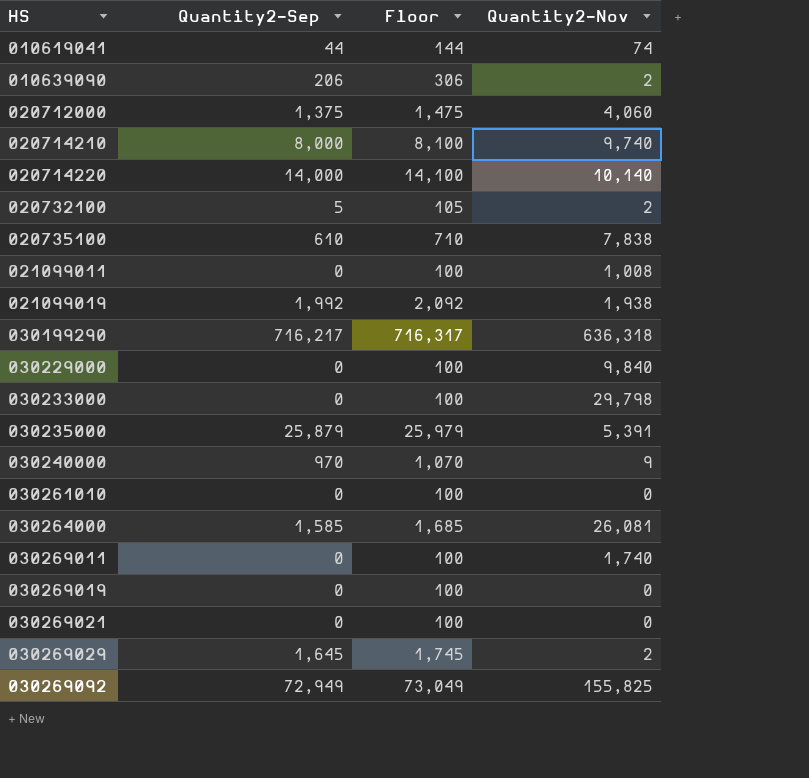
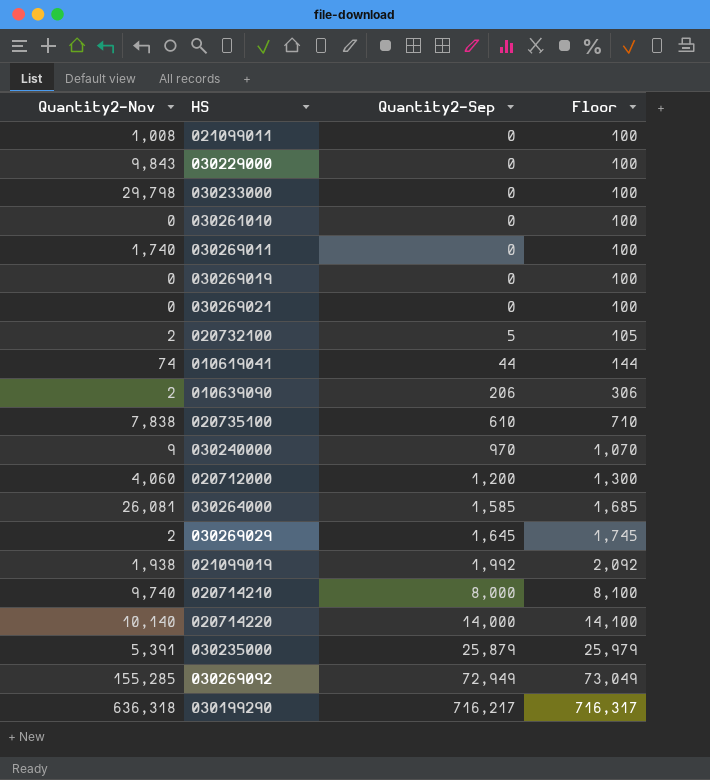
row order: HS ascending -> Quantity2-Sep ascending
column Quantity2-Nov | position: 4 -> 1
030229000 | Quantity2-Nov: 9,840 -> 9,843
020712000 | Quantity2-Sep: 1,375 -> 1,200
020712000 | Floor: 1,475 -> 1,300
030269092 | Quantity2-Nov: 155,825 -> 155,285

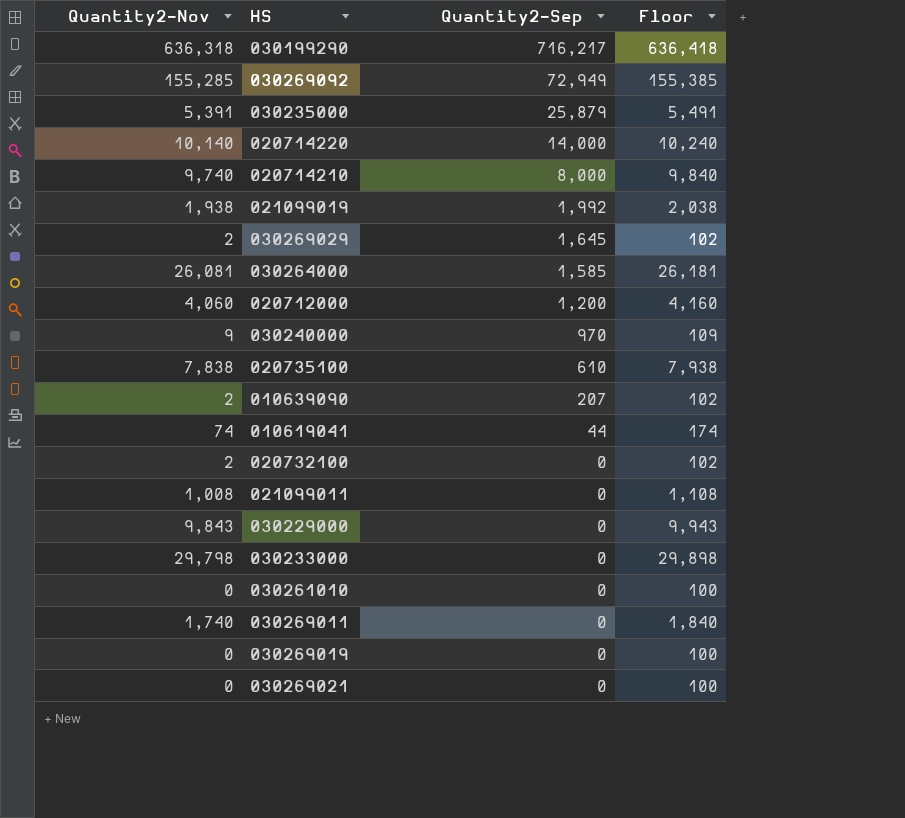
row order: Quantity2-Sep ascending -> Quantity2-Sep descending
column Floor | formula: [Quantity2-Sep] + 100 -> [Quantity2-Nov] + 100
010639090 | Quantity2-Sep: 206 -> 207
020732100 | Quantity2-Sep: 5 -> 0

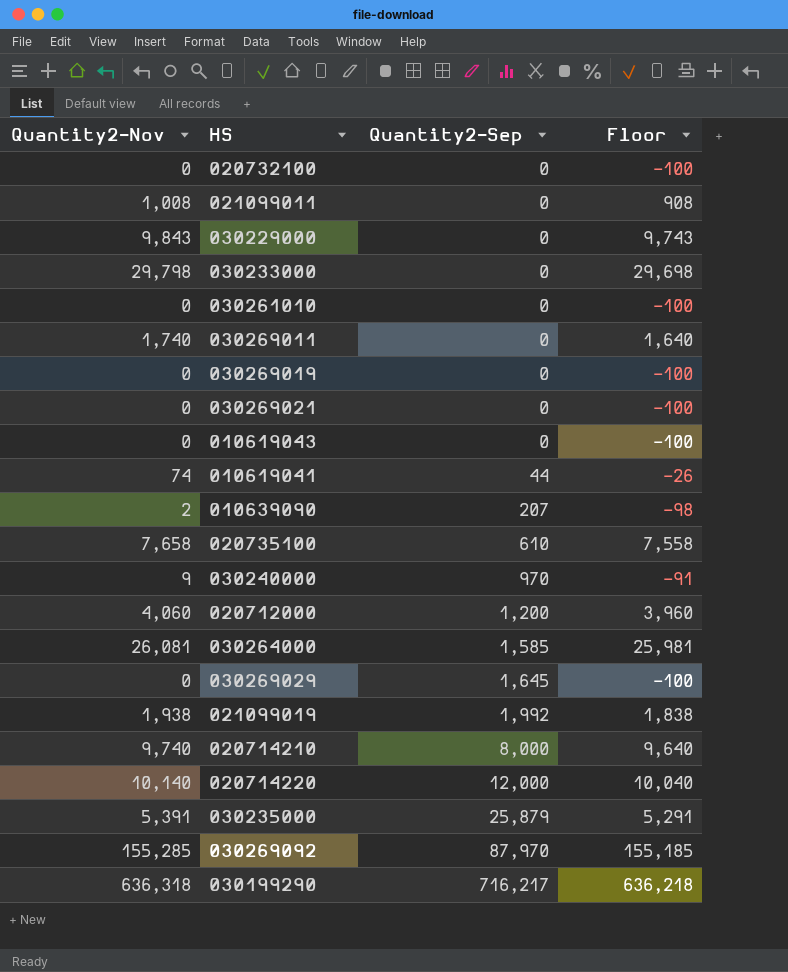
row order: Quantity2-Sep descending -> Quantity2-Sep ascending
column Floor | formula: [Quantity2-Nov] + 100 -> [Quantity2-Nov] - 100
020732100 | Quantity2-Nov: 2 -> 0
row 010619043: none -> 0 | 0 | -100
020735100 | Quantity2-Nov: 7,838 -> 7,658
030269029 | Quantity2-Nov: 2 -> 0
020714220 | Quantity2-Sep: 14,000 -> 12,000
030269092 | Quantity2-Sep: 72,949 -> 87,970

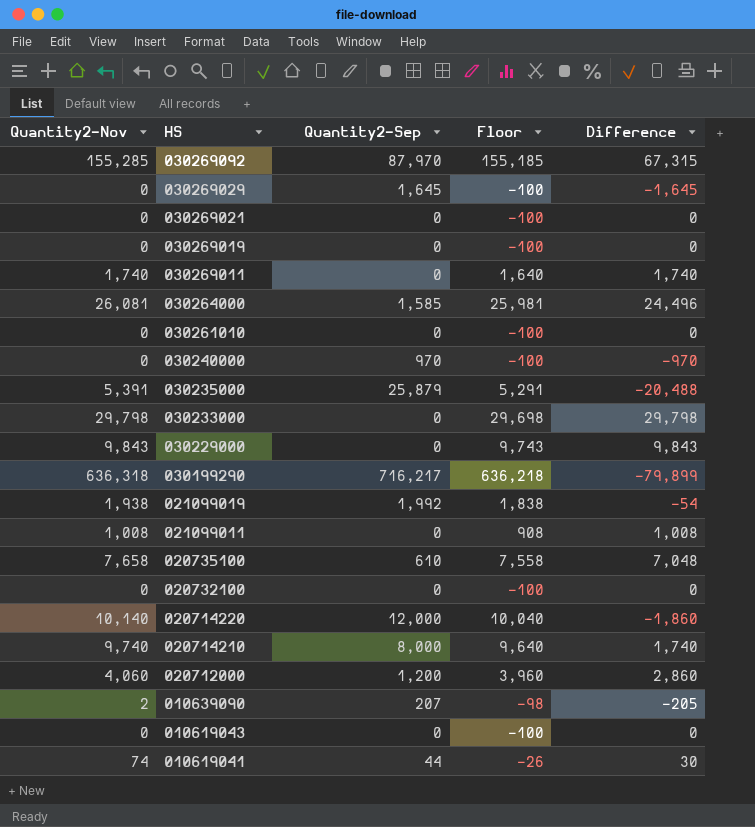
row order: Quantity2-Sep ascending -> HS descending
column Difference | formula: none -> [Quantity2-Nov] - [Quantity2-Sep]
030240000 | Quantity2-Nov: 9 -> 0
030240000 | Floor: -91 -> -100

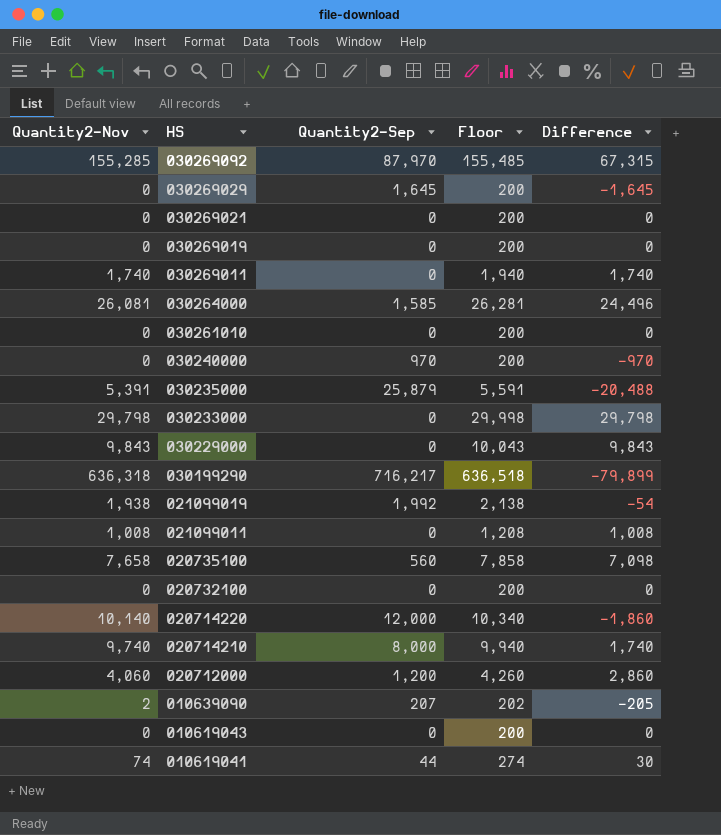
column Floor | formula: [Quantity2-Nov] - 100 -> [Quantity2-Nov] + 200
020735100 | Quantity2-Sep: 610 -> 560
020735100 | Difference: 7,048 -> 7,098

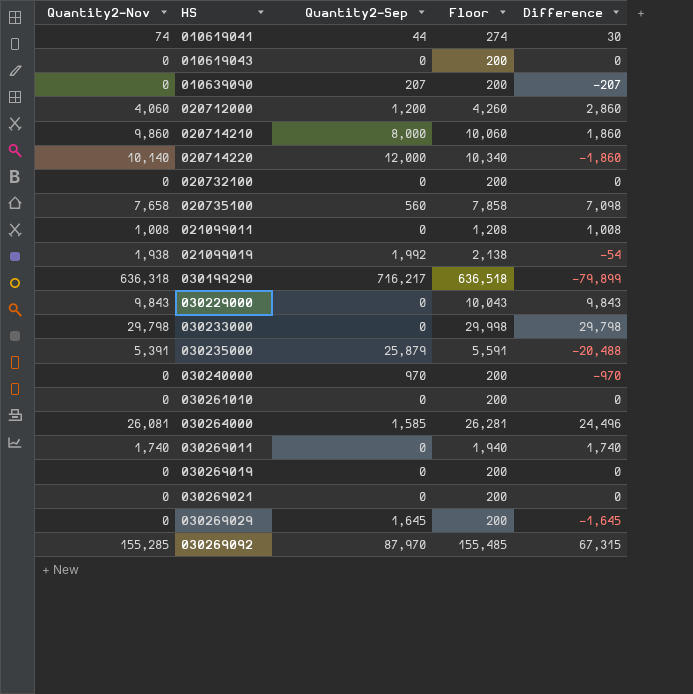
row order: HS descending -> HS ascending
010639090 | Quantity2-Nov: 2 -> 0
010639090 | Floor: 202 -> 200
010639090 | Difference: -205 -> -207
020714210 | Quantity2-Nov: 9,740 -> 9,860
020714210 | Floor: 9,940 -> 10,060
020714210 | Difference: 1,740 -> 1,860

